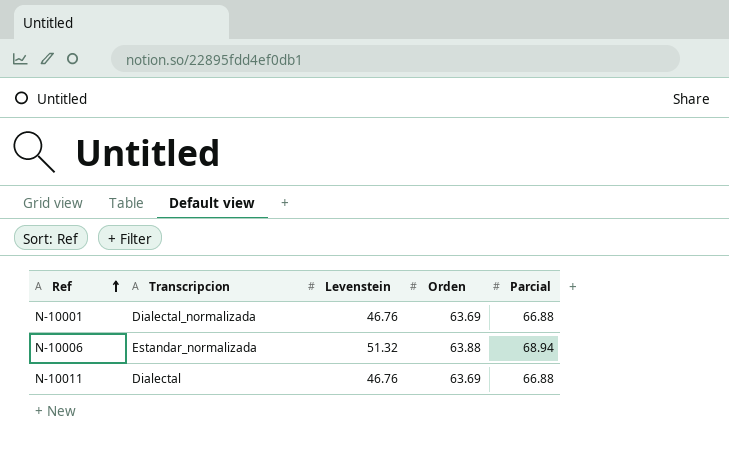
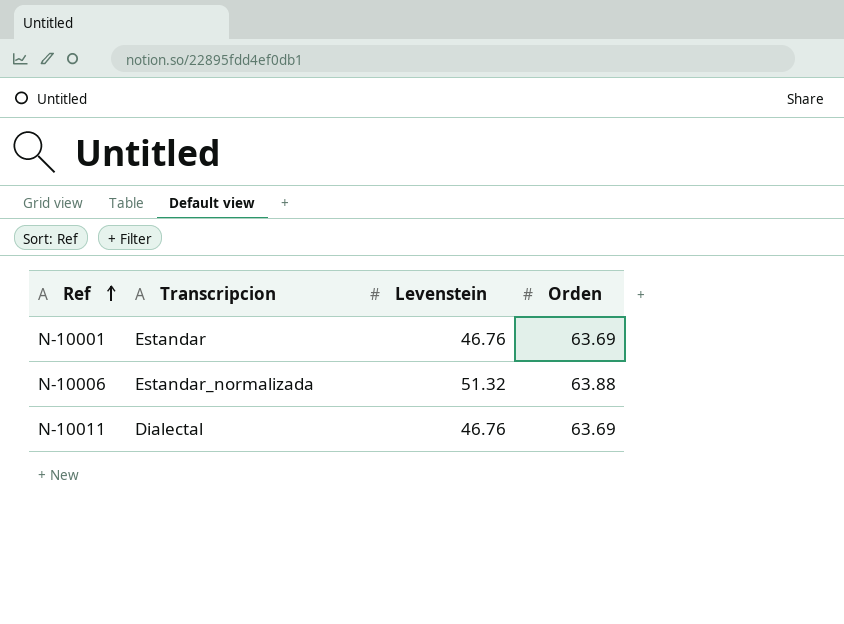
column Parcial | position: 5 -> none
N-10001 | Transcripcion: Dialectal_normalizada -> Estandar

